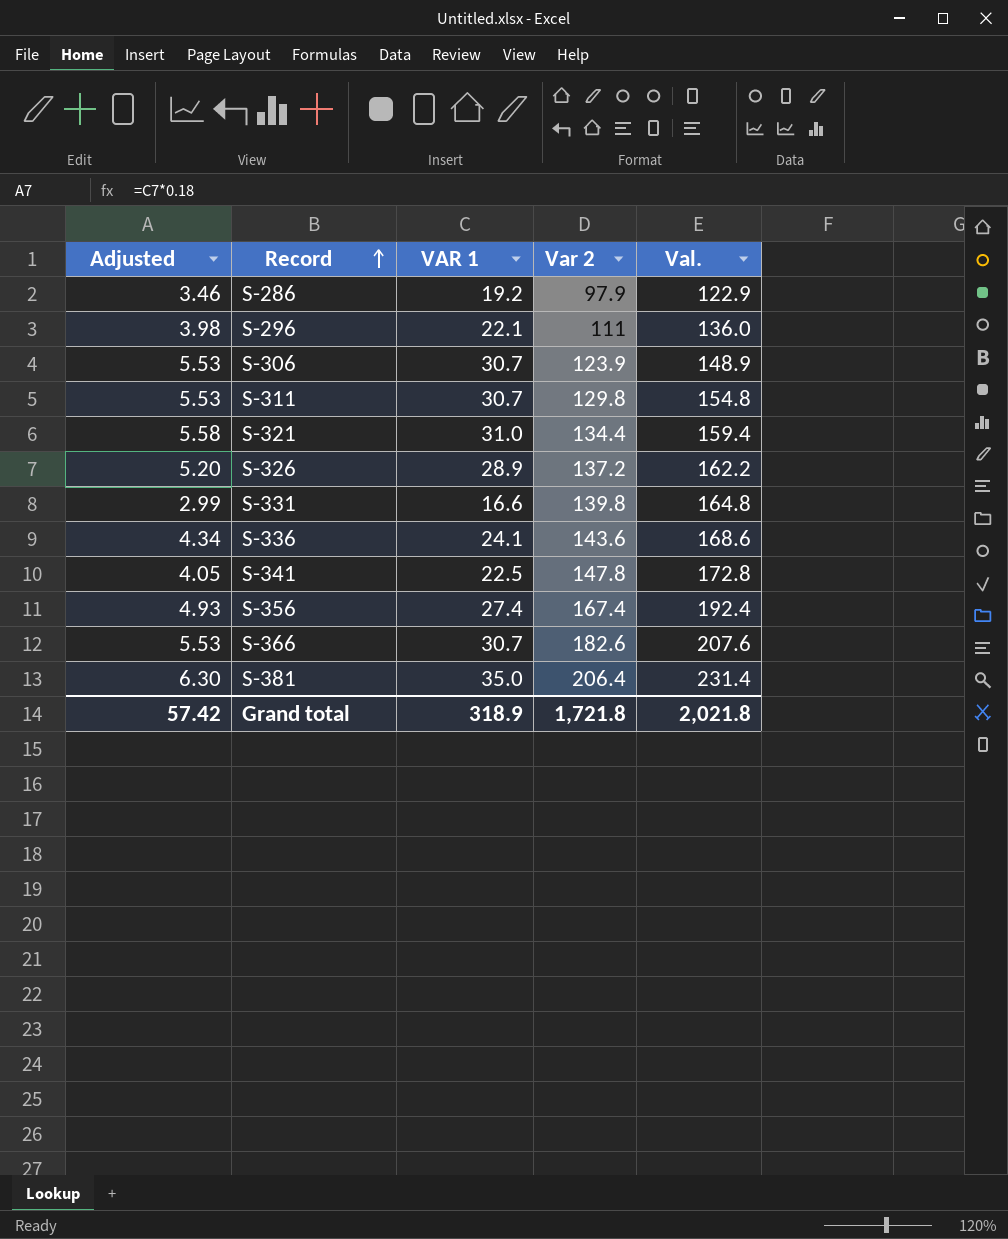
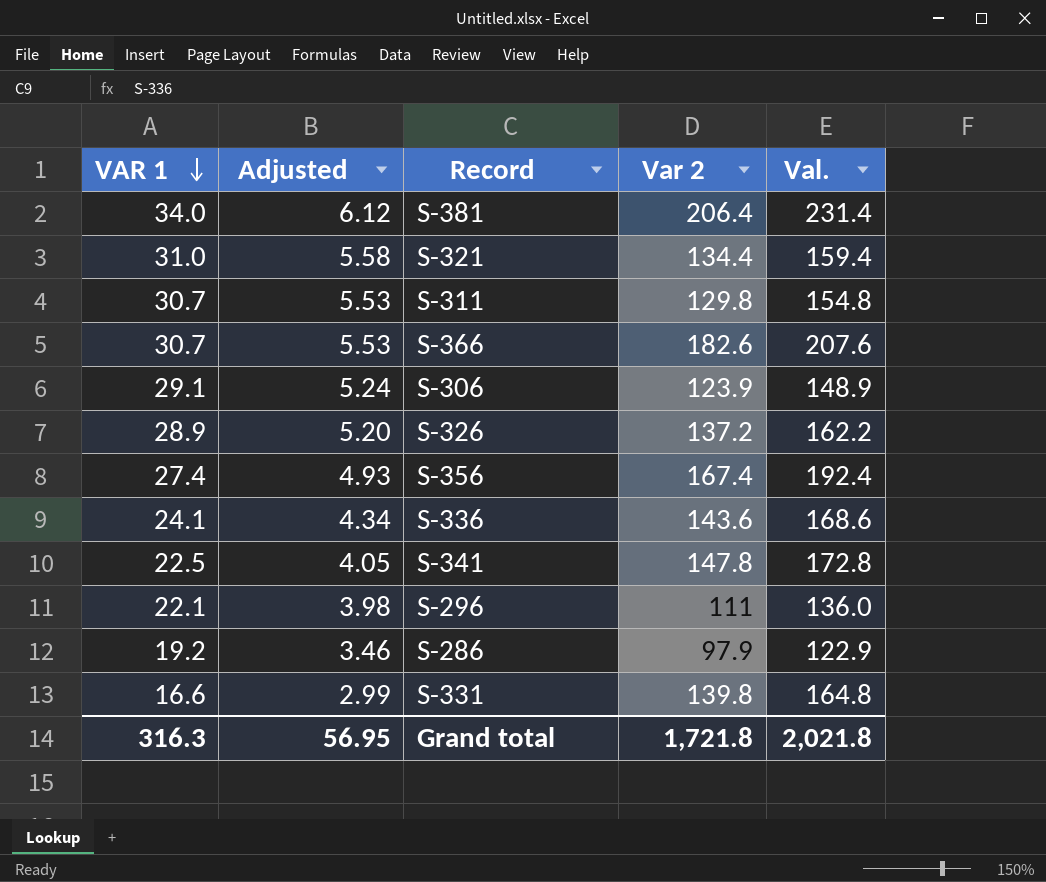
row order: Record ascending -> VAR 1 descending
column VAR 1 | position: 3 -> 1
S-381 | VAR 1: 35.0 -> 34.0
S-381 | Adjusted: 6.30 -> 6.12
S-306 | VAR 1: 30.7 -> 29.1
S-306 | Adjusted: 5.53 -> 5.24
Grand total | VAR 1: 318.9 -> 316.3
Grand total | Adjusted: 57.42 -> 56.95

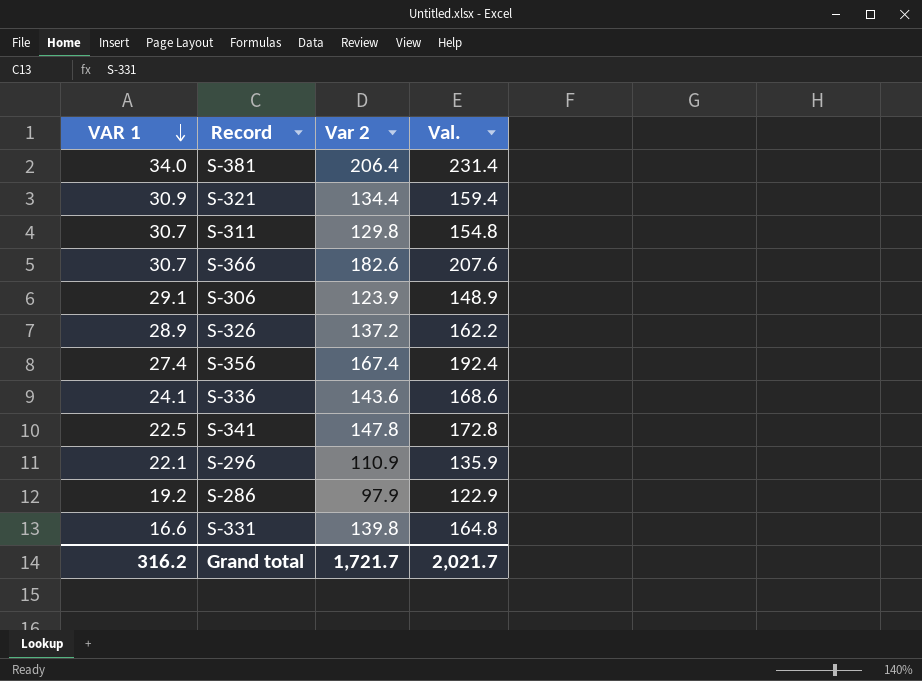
column Adjusted | formula: [VAR 1] * 0.18 -> none
S-321 | VAR 1: 31.0 -> 30.9
S-296 | Var 2: 111 -> 110.9
S-296 | Val.: 136.0 -> 135.9
Grand total | VAR 1: 316.3 -> 316.2
Grand total | Var 2: 1,721.8 -> 1,721.7
Grand total | Val.: 2,021.8 -> 2,021.7

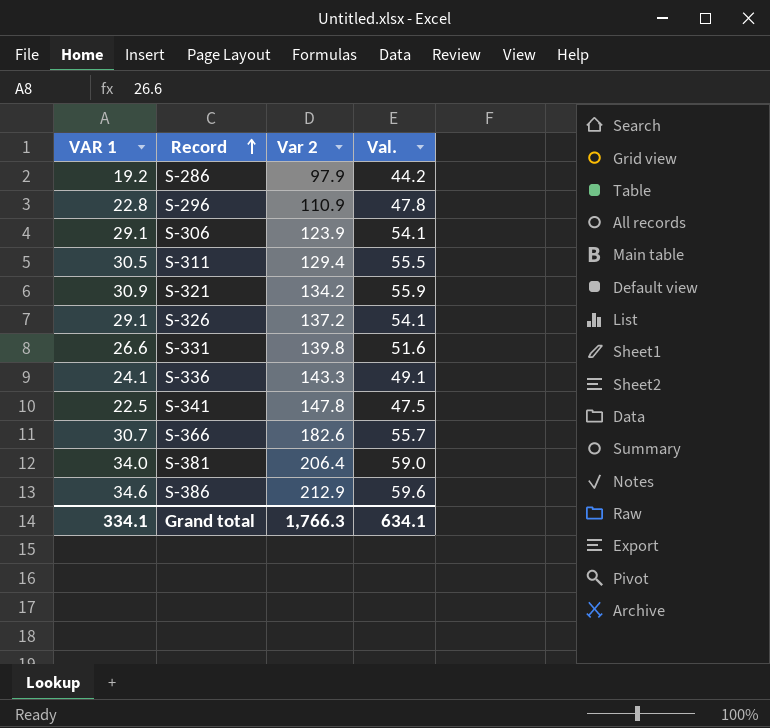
row order: VAR 1 descending -> Record ascending
column Val. | formula: [Var 2] + 25 -> [VAR 1] + 25
row S-356: 27.4 | 167.4 | 192.4 -> none
S-296 | VAR 1: 22.1 -> 22.8
S-311 | VAR 1: 30.7 -> 30.5
S-311 | Var 2: 129.8 -> 129.4
S-321 | Var 2: 134.4 -> 134.2
S-326 | VAR 1: 28.9 -> 29.1
S-331 | VAR 1: 16.6 -> 26.6
S-336 | Var 2: 143.6 -> 143.3
row S-386: none -> 34.6 | 212.9 | 59.6
Grand total | VAR 1: 316.2 -> 334.1
Grand total | Var 2: 1,721.7 -> 1,766.3
Grand total | Val.: 2,021.7 -> 634.1

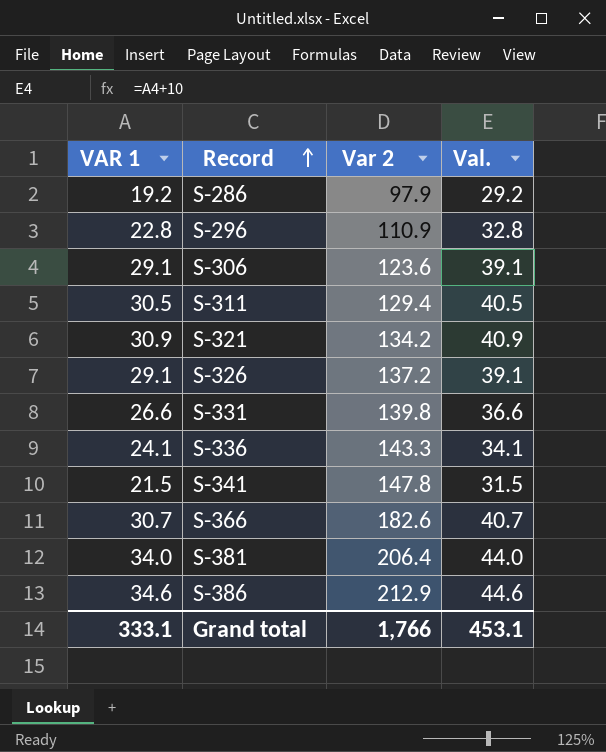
column Val. | formula: [VAR 1] + 25 -> [VAR 1] + 10
S-306 | Var 2: 123.9 -> 123.6
S-341 | VAR 1: 22.5 -> 21.5
Grand total | VAR 1: 334.1 -> 333.1
Grand total | Var 2: 1,766.3 -> 1,766
Grand total | Val.: 634.1 -> 453.1

